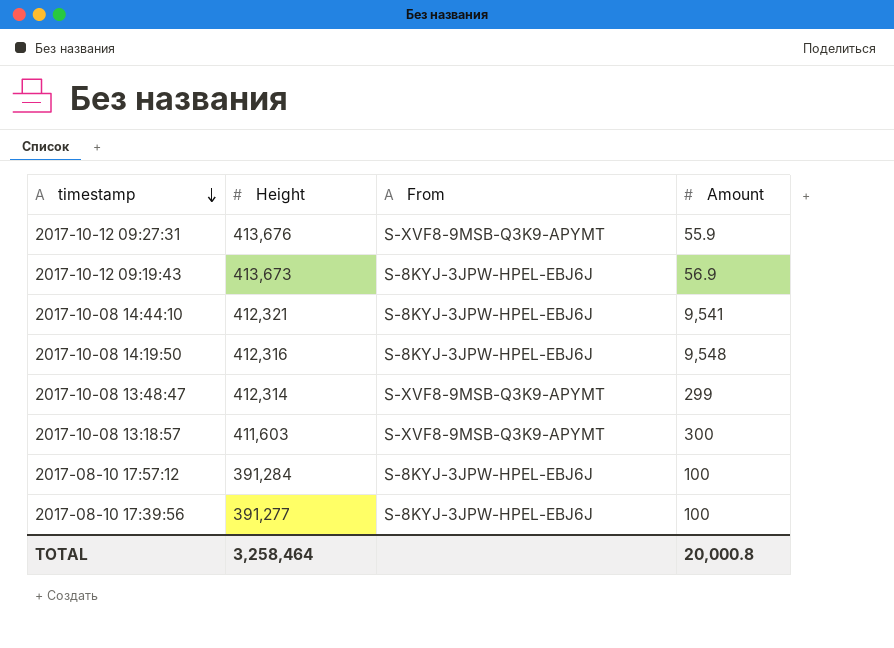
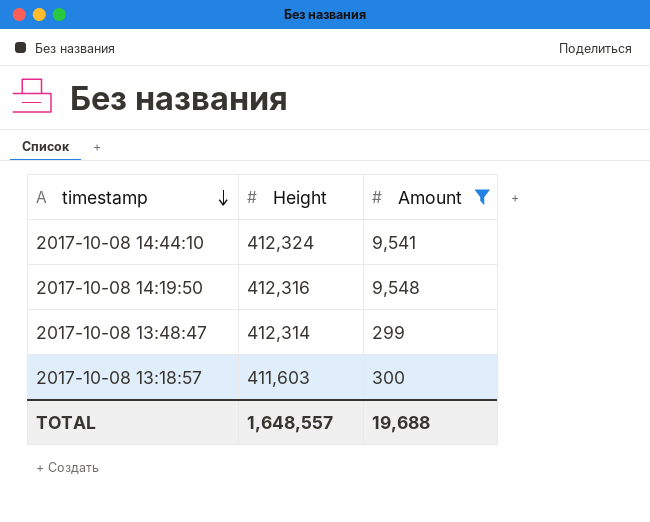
filter: none -> Amount >= 299
column From | position: 3 -> none
2017-10-08 14:44:10 | Height: 412,321 -> 412,324
TOTAL | Height: 3,258,464 -> 1,648,557
TOTAL | Amount: 20,000.8 -> 19,688

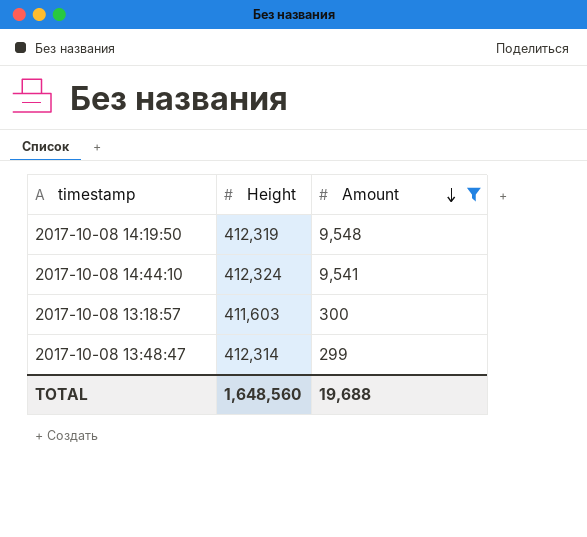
row order: timestamp descending -> Amount descending
2017-10-08 14:19:50 | Height: 412,316 -> 412,319
TOTAL | Height: 1,648,557 -> 1,648,560

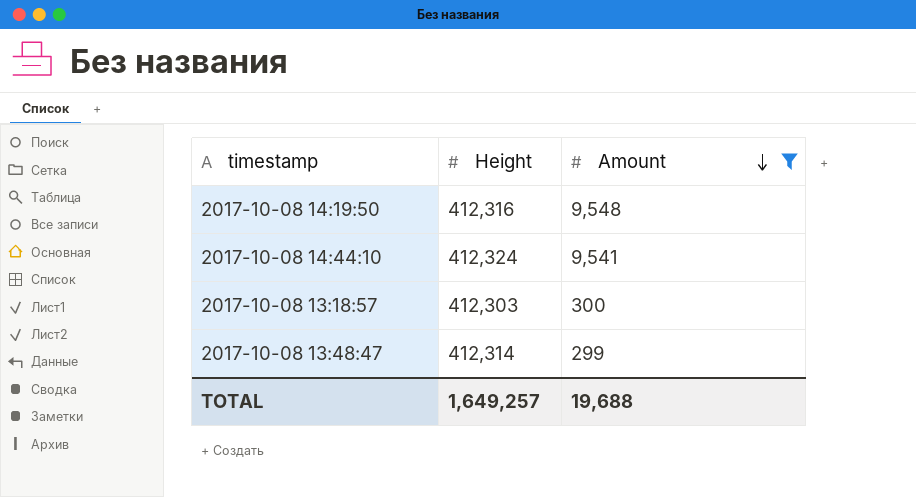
2017-10-08 14:19:50 | Height: 412,319 -> 412,316
2017-10-08 13:18:57 | Height: 411,603 -> 412,303
TOTAL | Height: 1,648,560 -> 1,649,257

